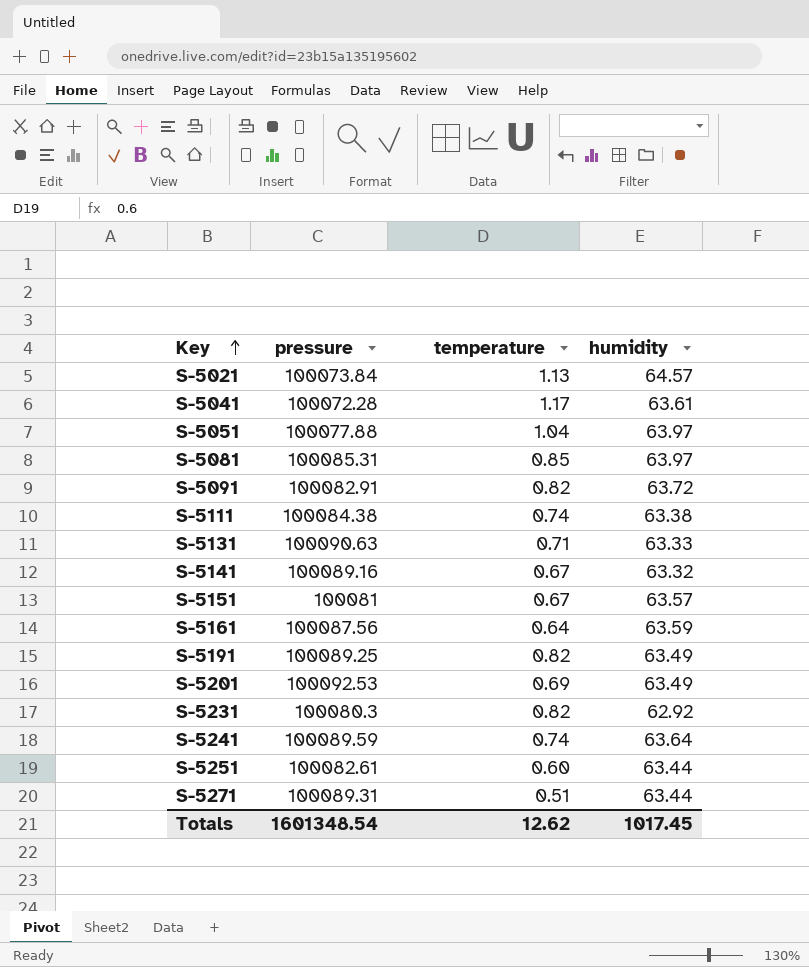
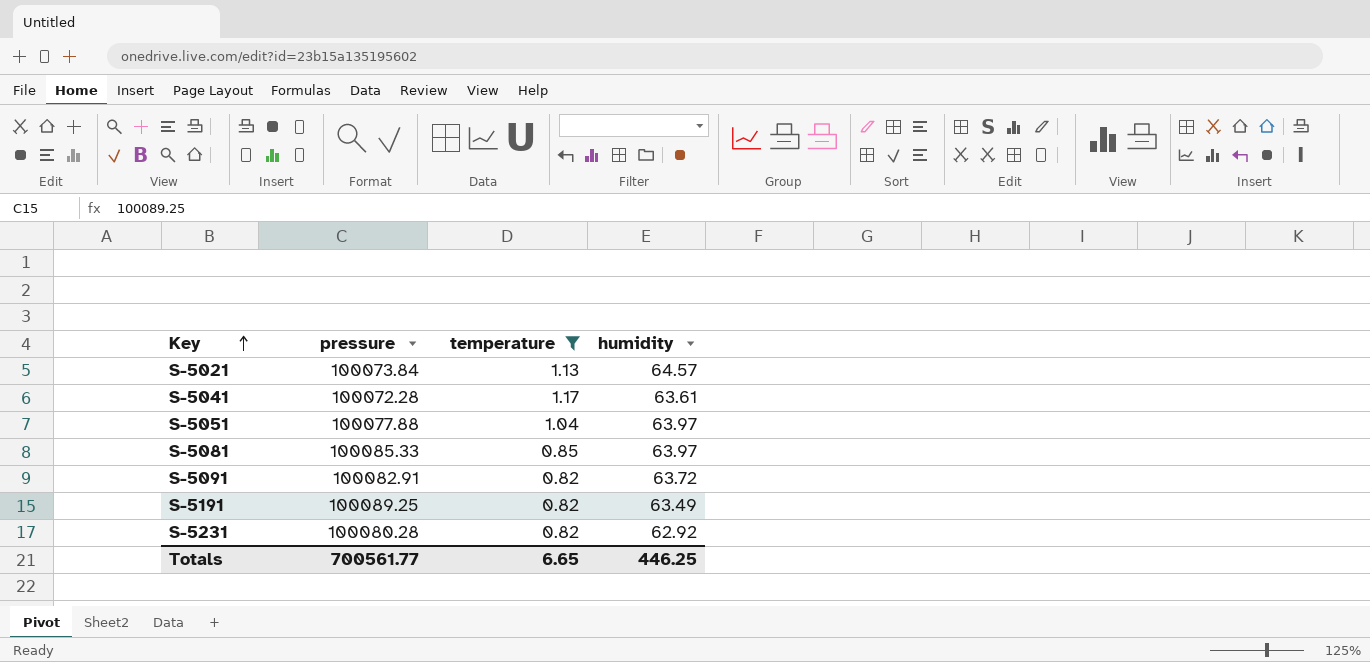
filter: none -> temperature >= 0.82
S-5081 | pressure: 100085.31 -> 100085.33
S-5231 | pressure: 100080.3 -> 100080.28
Totals | pressure: 1601348.54 -> 700561.77
Totals | temperature: 12.62 -> 6.65
Totals | humidity: 1017.45 -> 446.25

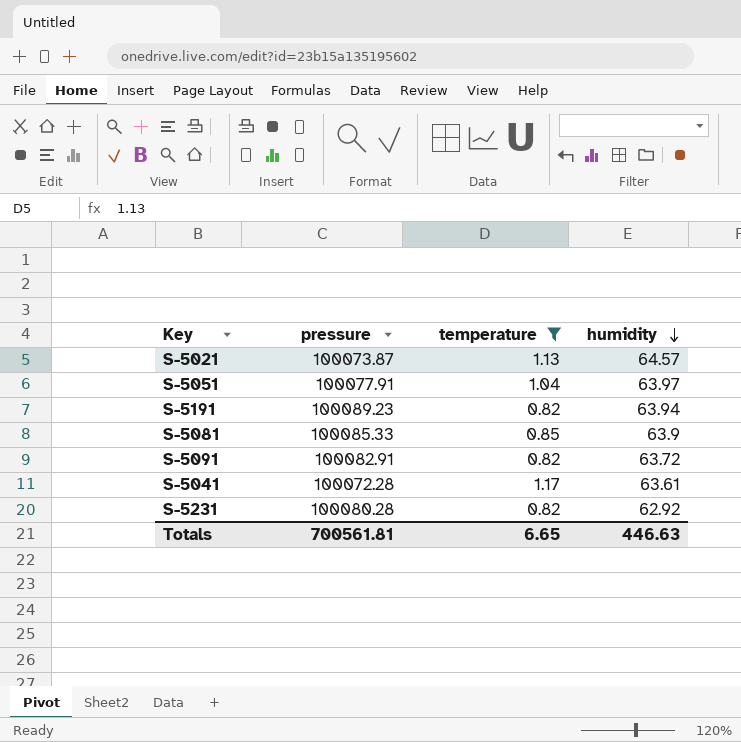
row order: Key ascending -> humidity descending
S-5021 | pressure: 100073.84 -> 100073.87
S-5051 | pressure: 100077.88 -> 100077.91
S-5191 | pressure: 100089.25 -> 100089.23
S-5191 | humidity: 63.49 -> 63.94
S-5081 | humidity: 63.97 -> 63.9
Totals | pressure: 700561.77 -> 700561.81
Totals | humidity: 446.25 -> 446.63

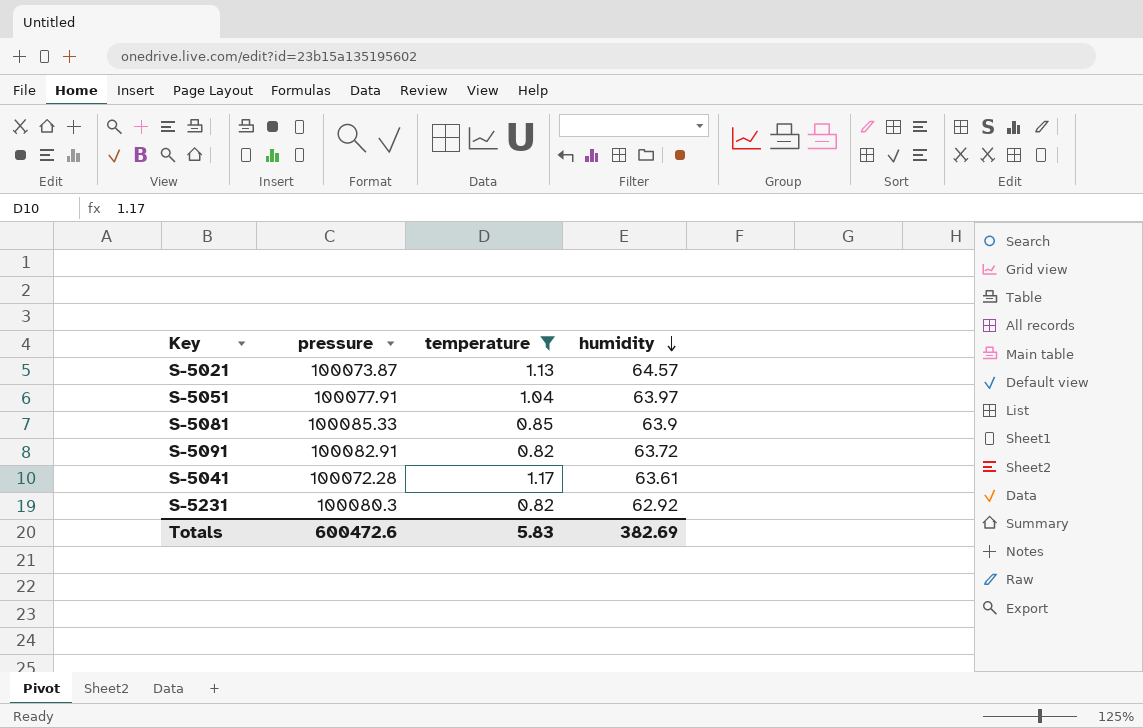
row S-5191: 100089.23 | 0.82 | 63.94 -> none
S-5231 | pressure: 100080.28 -> 100080.3
Totals | pressure: 700561.81 -> 600472.6
Totals | temperature: 6.65 -> 5.83
Totals | humidity: 446.63 -> 382.69

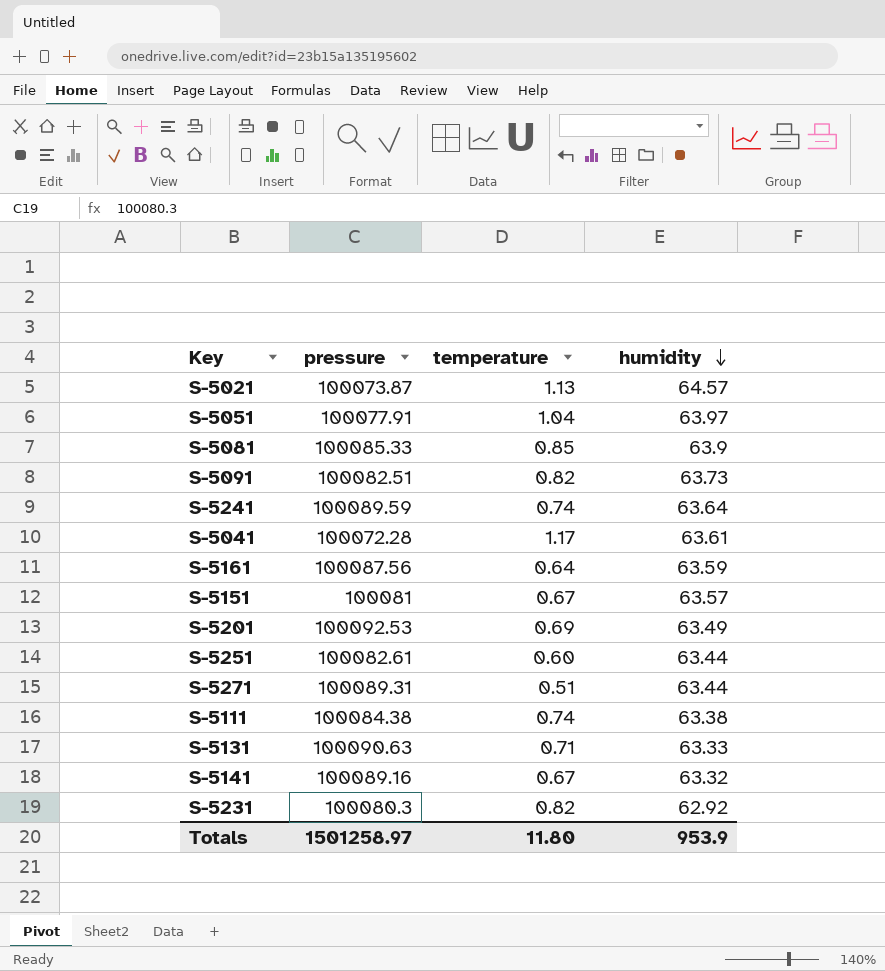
filter: temperature >= 0.82 -> none
S-5091 | pressure: 100082.91 -> 100082.51
S-5091 | humidity: 63.72 -> 63.73
Totals | pressure: 600472.6 -> 1501258.97
Totals | temperature: 5.83 -> 11.80
Totals | humidity: 382.69 -> 953.9

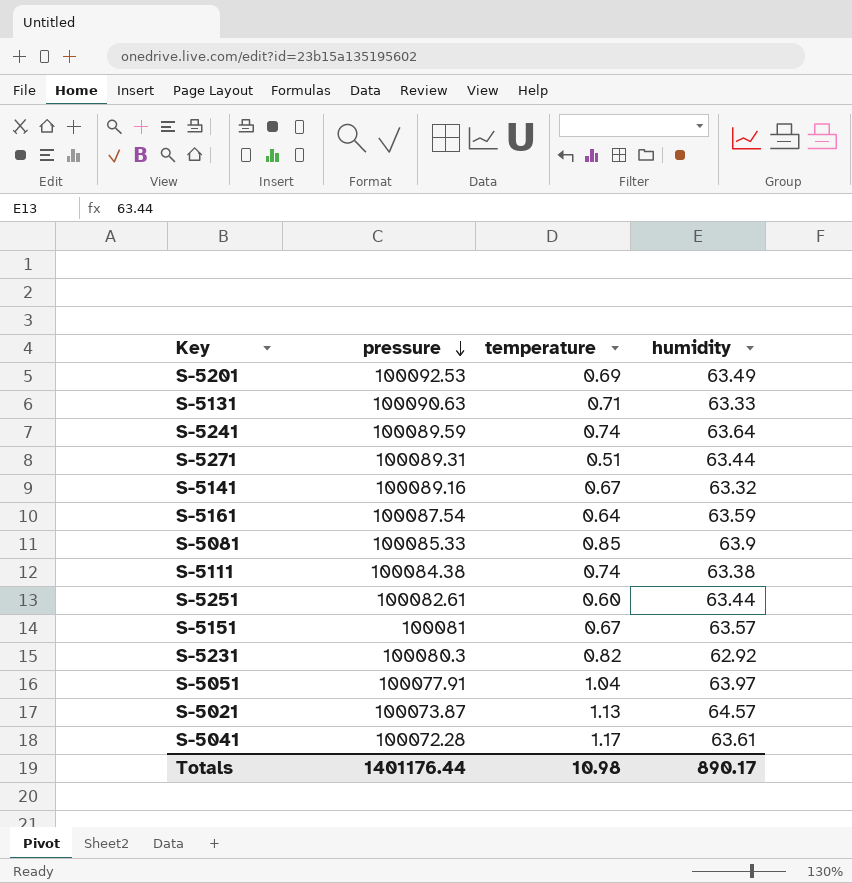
row order: humidity descending -> pressure descending
row S-5091: 100082.51 | 0.82 | 63.73 -> none
S-5161 | pressure: 100087.56 -> 100087.54
Totals | pressure: 1501258.97 -> 1401176.44
Totals | temperature: 11.80 -> 10.98
Totals | humidity: 953.9 -> 890.17

